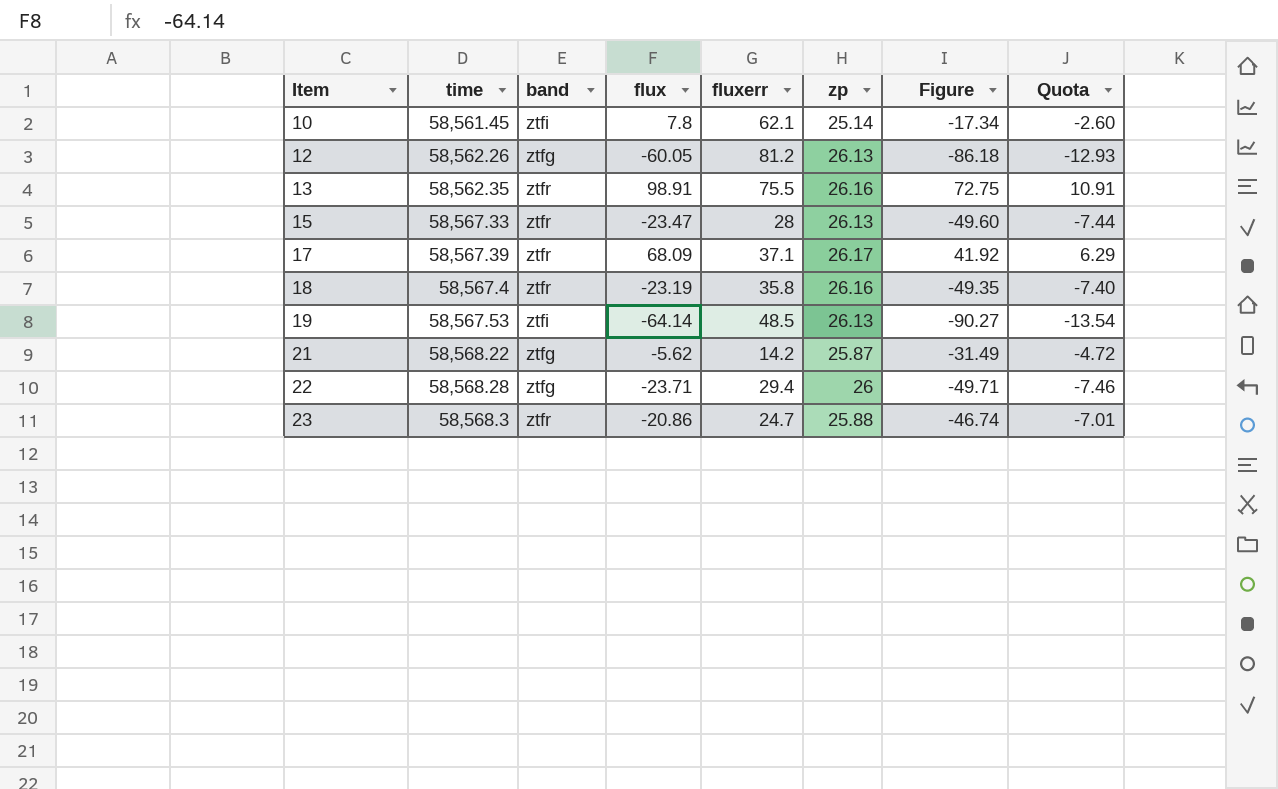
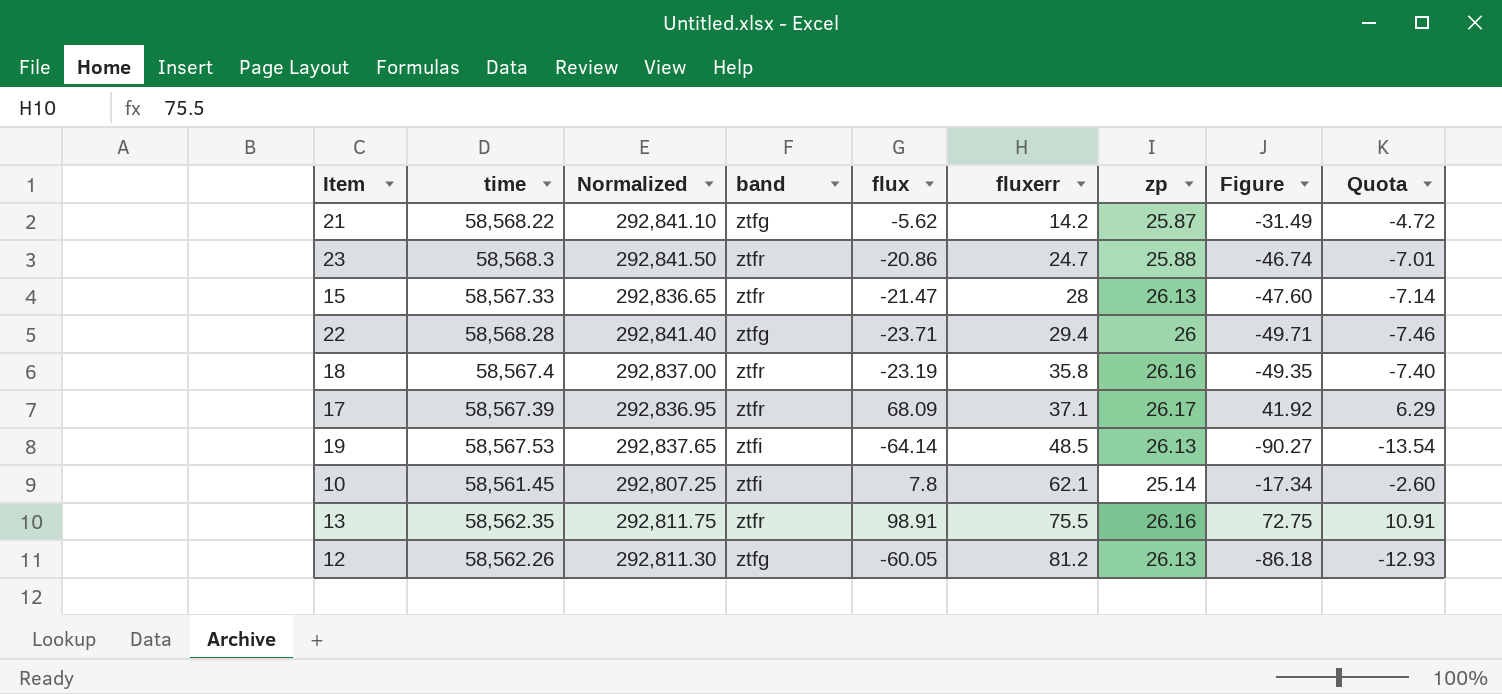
row order: Item ascending -> fluxerr ascending
column Normalized | formula: none -> [time] * 5
15 | flux: -23.47 -> -21.47
15 | Figure: -49.60 -> -47.60
15 | Quota: -7.44 -> -7.14

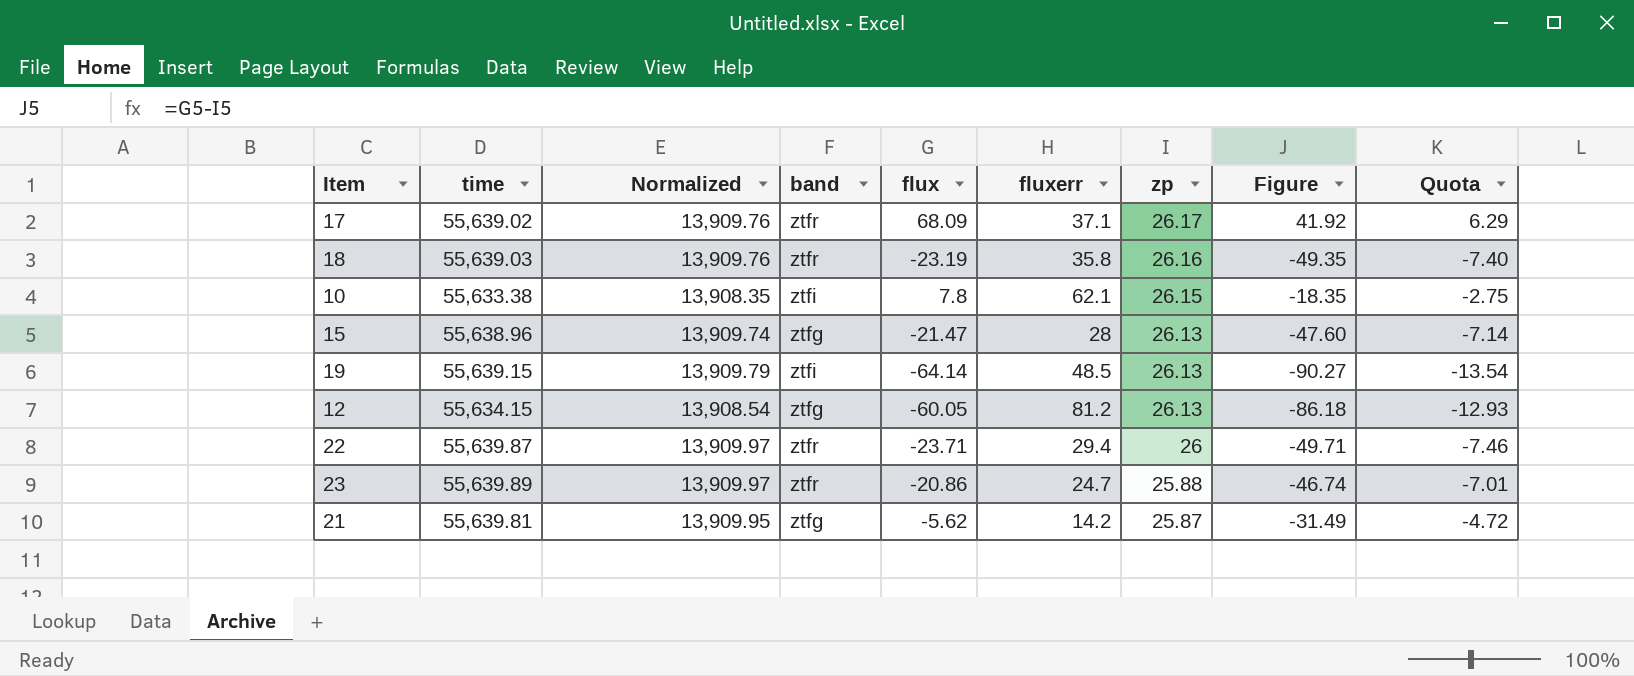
row order: fluxerr ascending -> zp descending
column Normalized | formula: [time] * 5 -> [time] * 0.25
row 13: 58,562.35 | 292,811.75 | ztfr | 98.91 | 75.5 | 26.16 | 72.75 | 10.91 -> none
17 | time: 58,567.39 -> 55,639.02
18 | time: 58,567.4 -> 55,639.03
10 | time: 58,561.45 -> 55,633.38
10 | zp: 25.14 -> 26.15
10 | Figure: -17.34 -> -18.35
10 | Quota: -2.60 -> -2.75
15 | time: 58,567.33 -> 55,638.96
15 | band: ztfr -> ztfg
19 | time: 58,567.53 -> 55,639.15
12 | time: 58,562.26 -> 55,634.15
22 | time: 58,568.28 -> 55,639.87
22 | band: ztfg -> ztfr
23 | time: 58,568.3 -> 55,639.89
21 | time: 58,568.22 -> 55,639.81

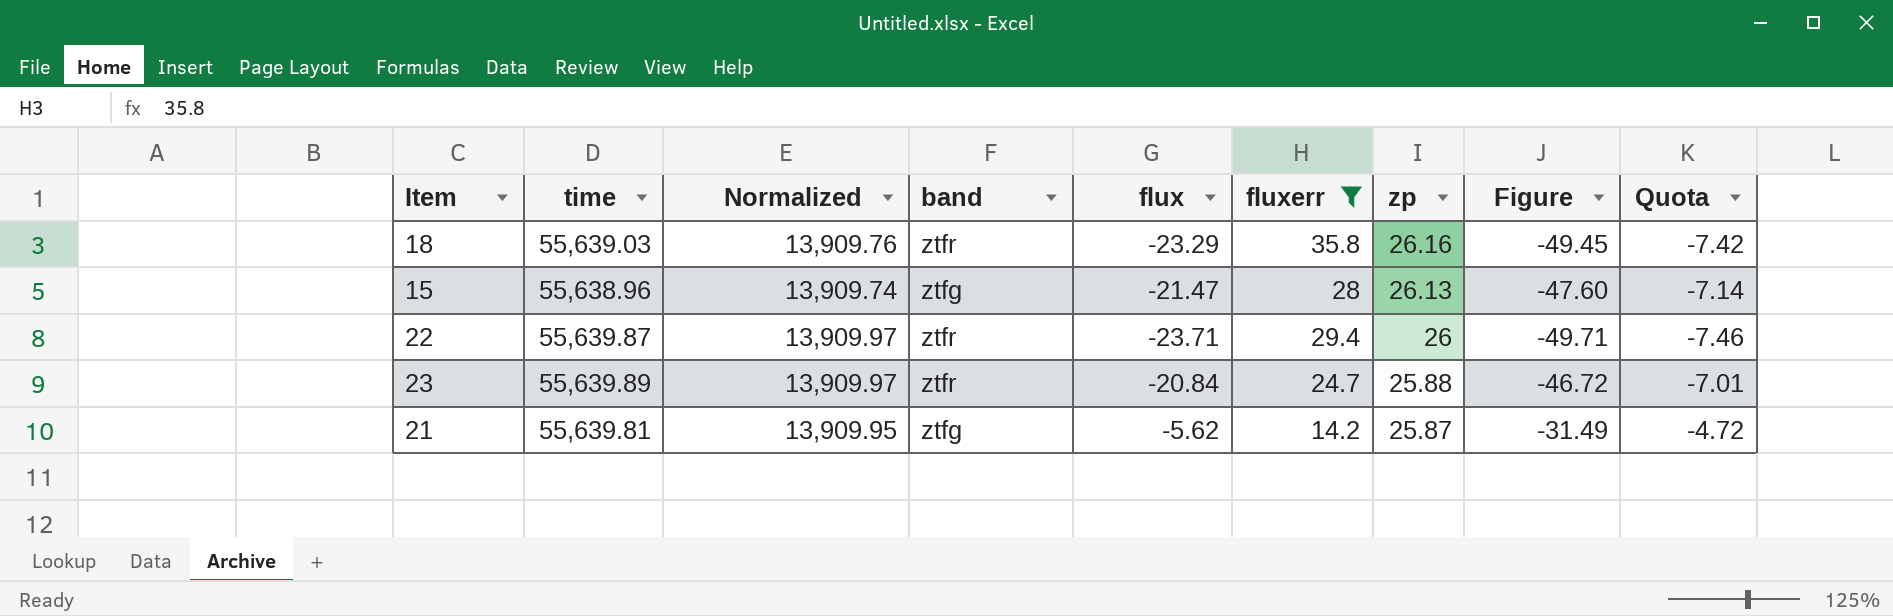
filter: none -> fluxerr <= 35.8
18 | flux: -23.19 -> -23.29
18 | Figure: -49.35 -> -49.45
18 | Quota: -7.40 -> -7.42
23 | flux: -20.86 -> -20.84
23 | Figure: -46.74 -> -46.72

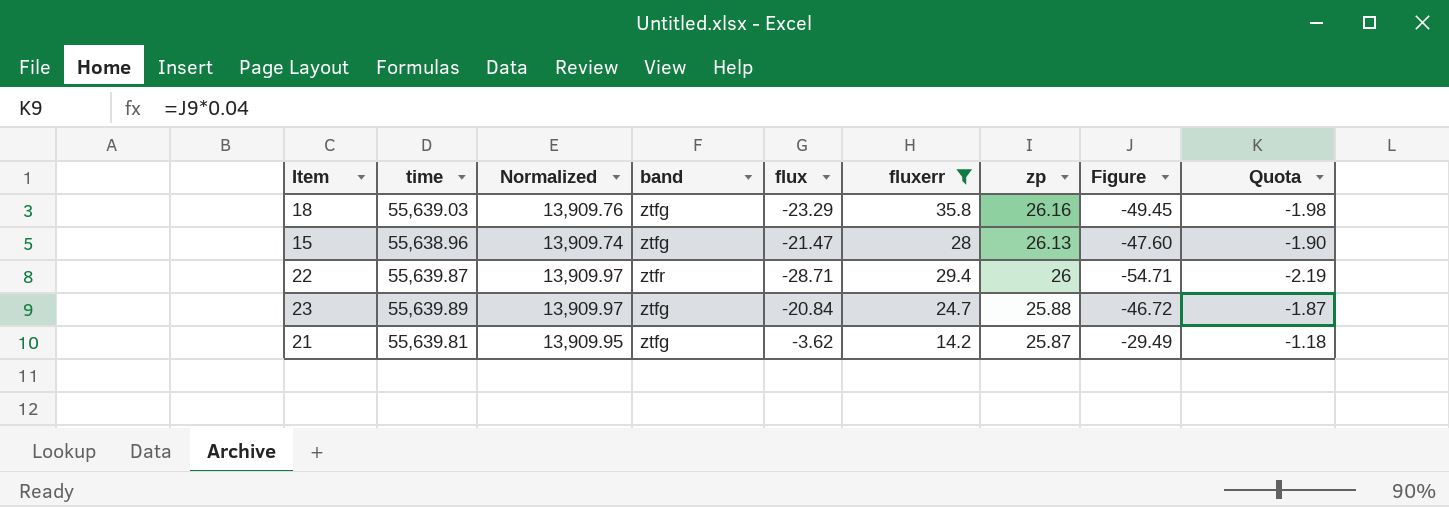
column Quota | formula: [Figure] * 0.15 -> [Figure] * 0.04
18 | band: ztfr -> ztfg
22 | flux: -23.71 -> -28.71
22 | Figure: -49.71 -> -54.71
23 | band: ztfr -> ztfg
21 | flux: -5.62 -> -3.62
21 | Figure: -31.49 -> -29.49

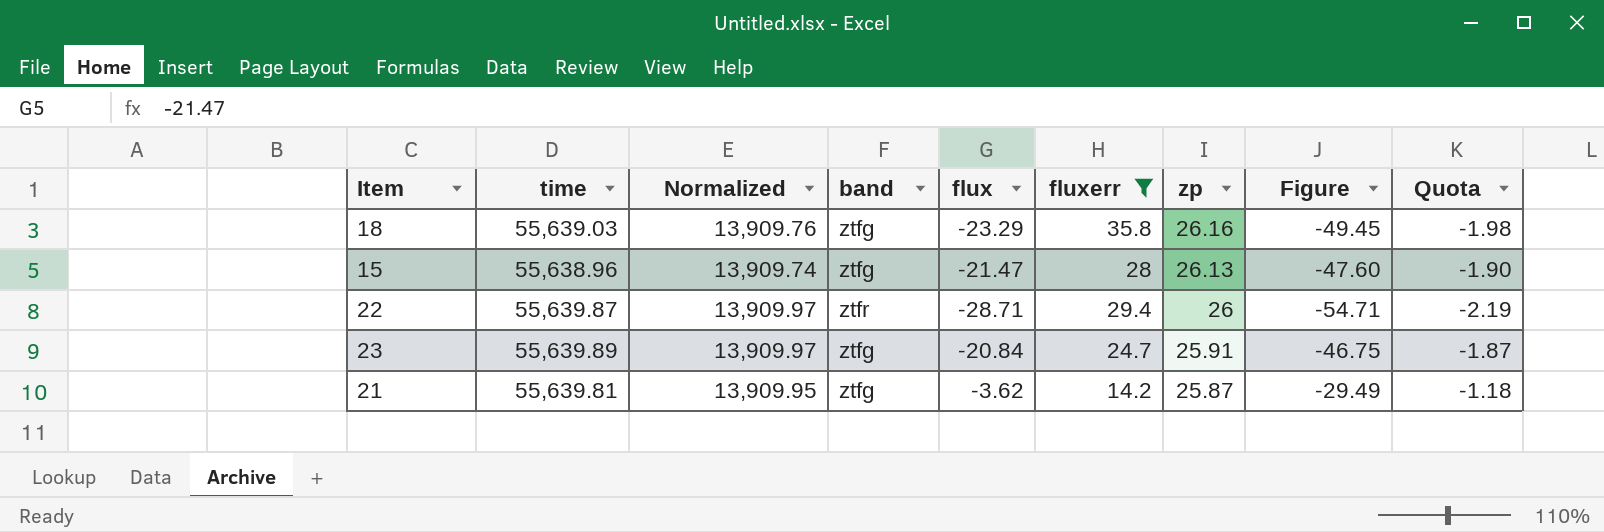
23 | zp: 25.88 -> 25.91
23 | Figure: -46.72 -> -46.75

